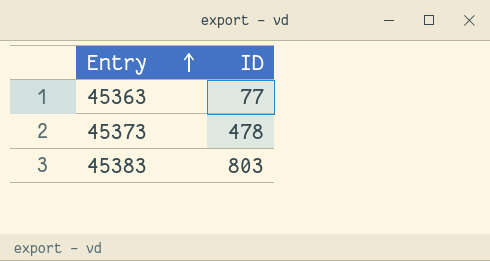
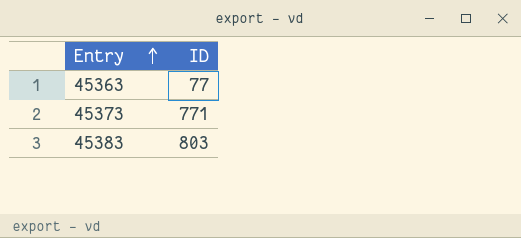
45373 | ID: 478 -> 771

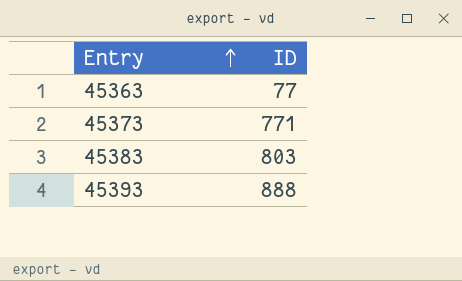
row 45393: none -> 888

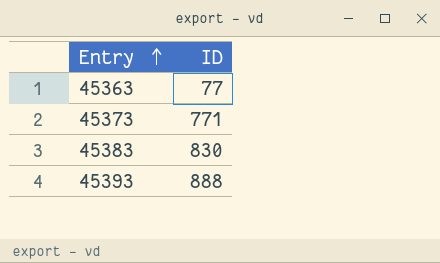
45383 | ID: 803 -> 830

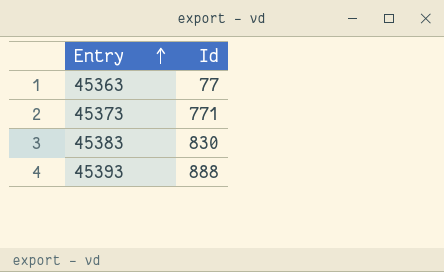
column name: ID -> Id

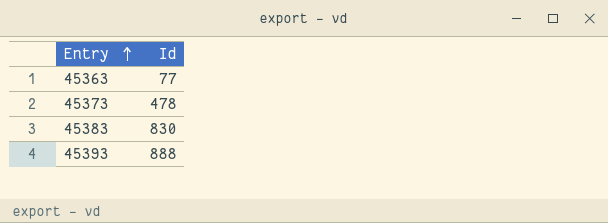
45373 | Id: 771 -> 478

